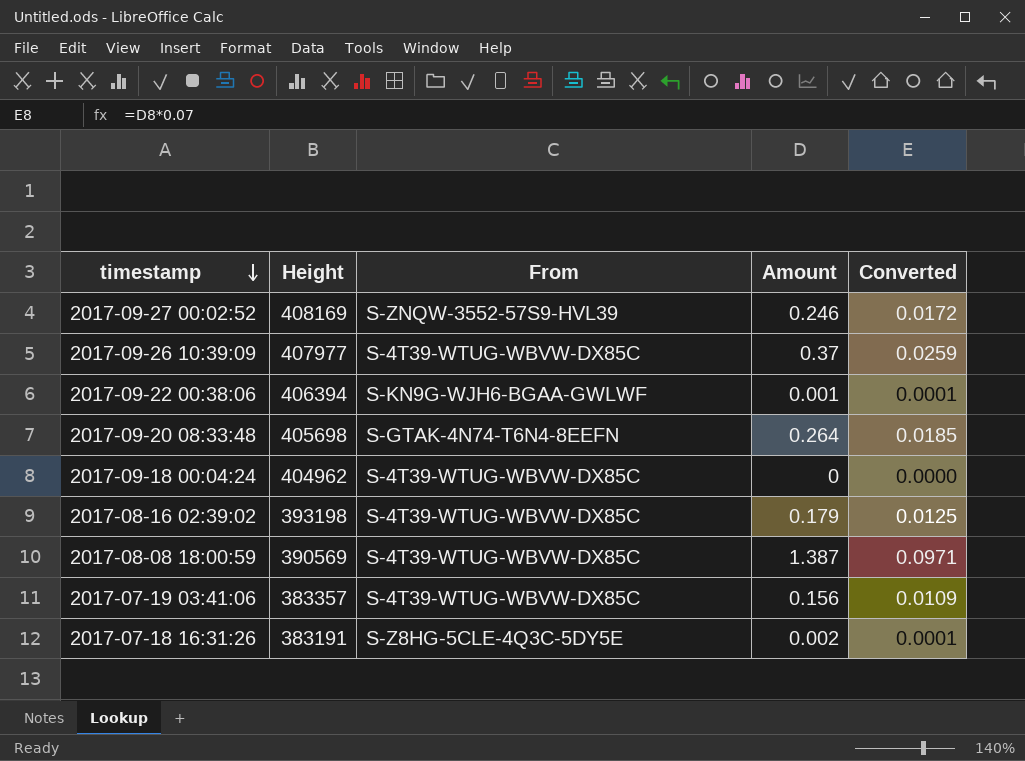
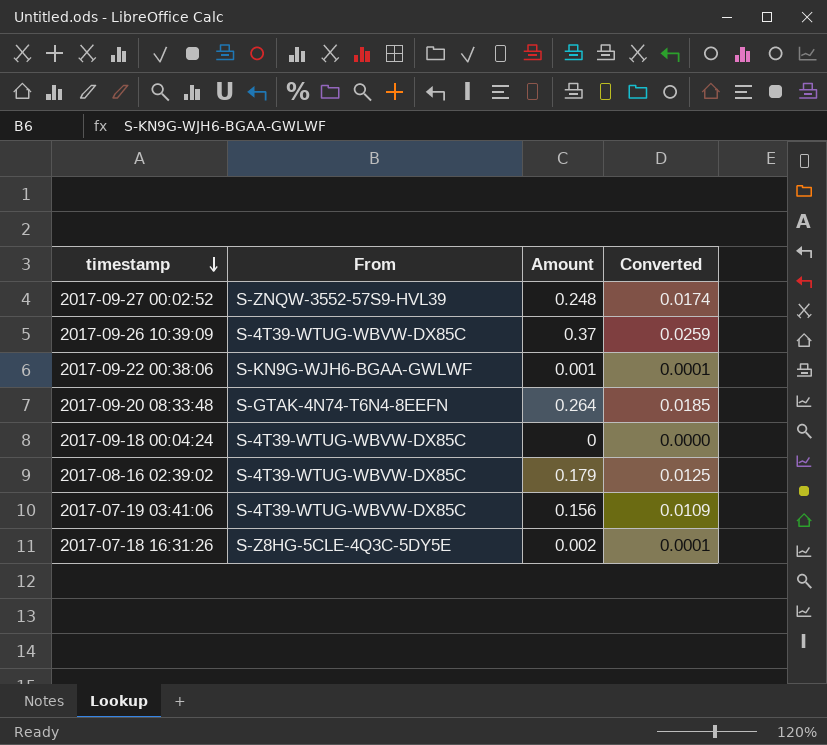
column Height | position: 2 -> none
row 2017-08-08 18:00:59: 390569 | S-4T39-WTUG-WBVW-DX85C | 1.387 | 0.0971 -> none
2017-09-27 00:02:52 | Amount: 0.246 -> 0.248
2017-09-27 00:02:52 | Converted: 0.0172 -> 0.0174

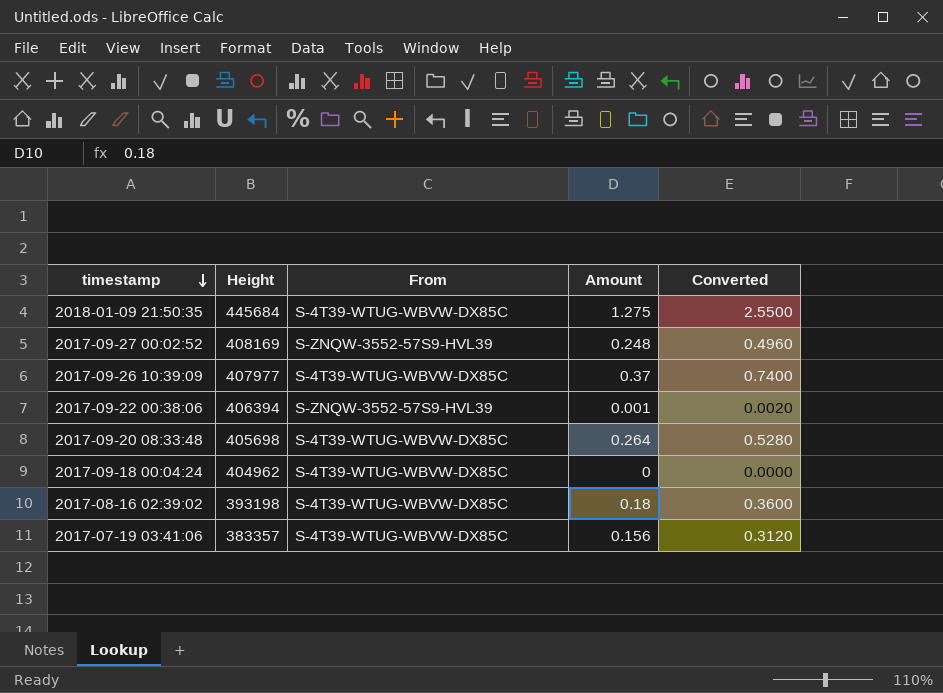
column Height | position: none -> 2
column Converted | formula: [Amount] * 0.07 -> [Amount] * 2
row 2017-07-18 16:31:26: S-Z8HG-5CLE-4Q3C-5DY5E | 0.002 | 0.0001 -> none
row 2018-01-09 21:50:35: none -> 445684 | S-4T39-WTUG-WBVW-DX85C | 1.275 | 2.5500
2017-09-22 00:38:06 | From: S-KN9G-WJH6-BGAA-GWLWF -> S-ZNQW-3552-57S9-HVL39
2017-09-20 08:33:48 | From: S-GTAK-4N74-T6N4-8EEFN -> S-4T39-WTUG-WBVW-DX85C
2017-08-16 02:39:02 | Amount: 0.179 -> 0.18

